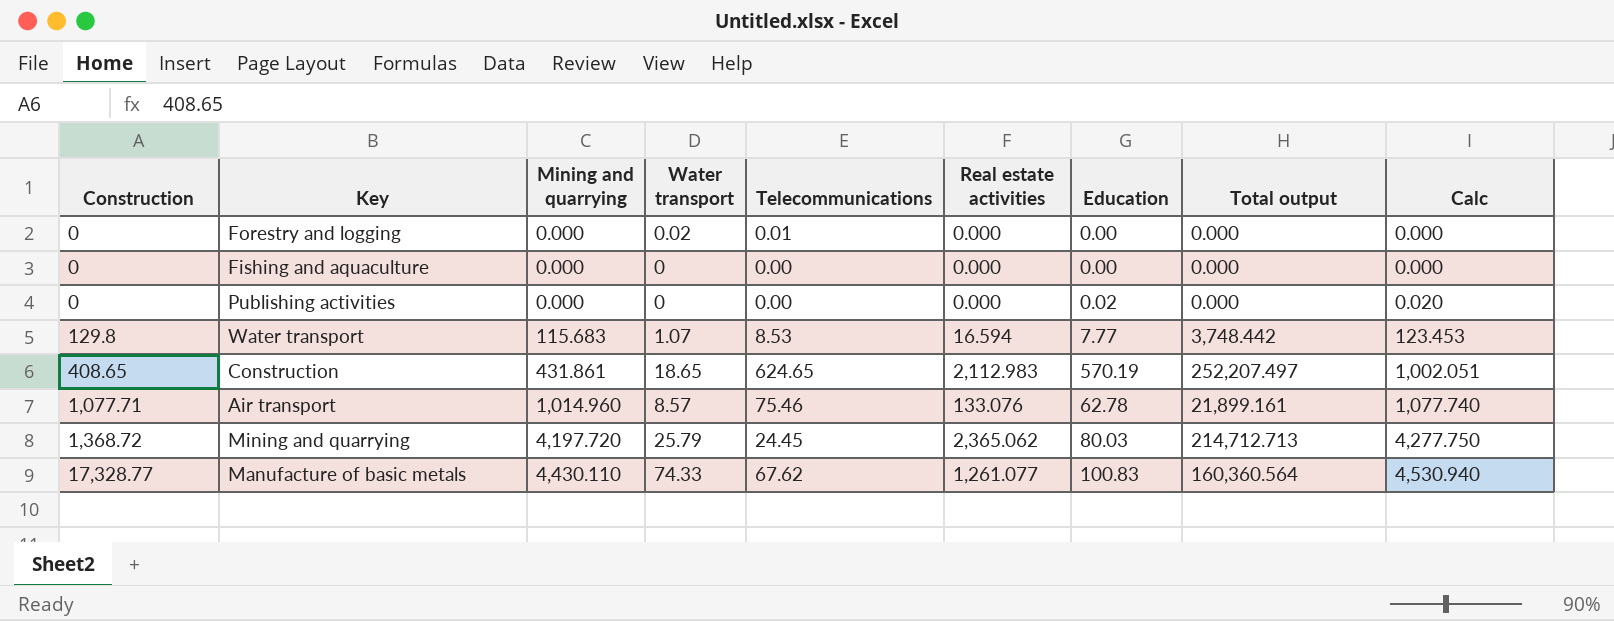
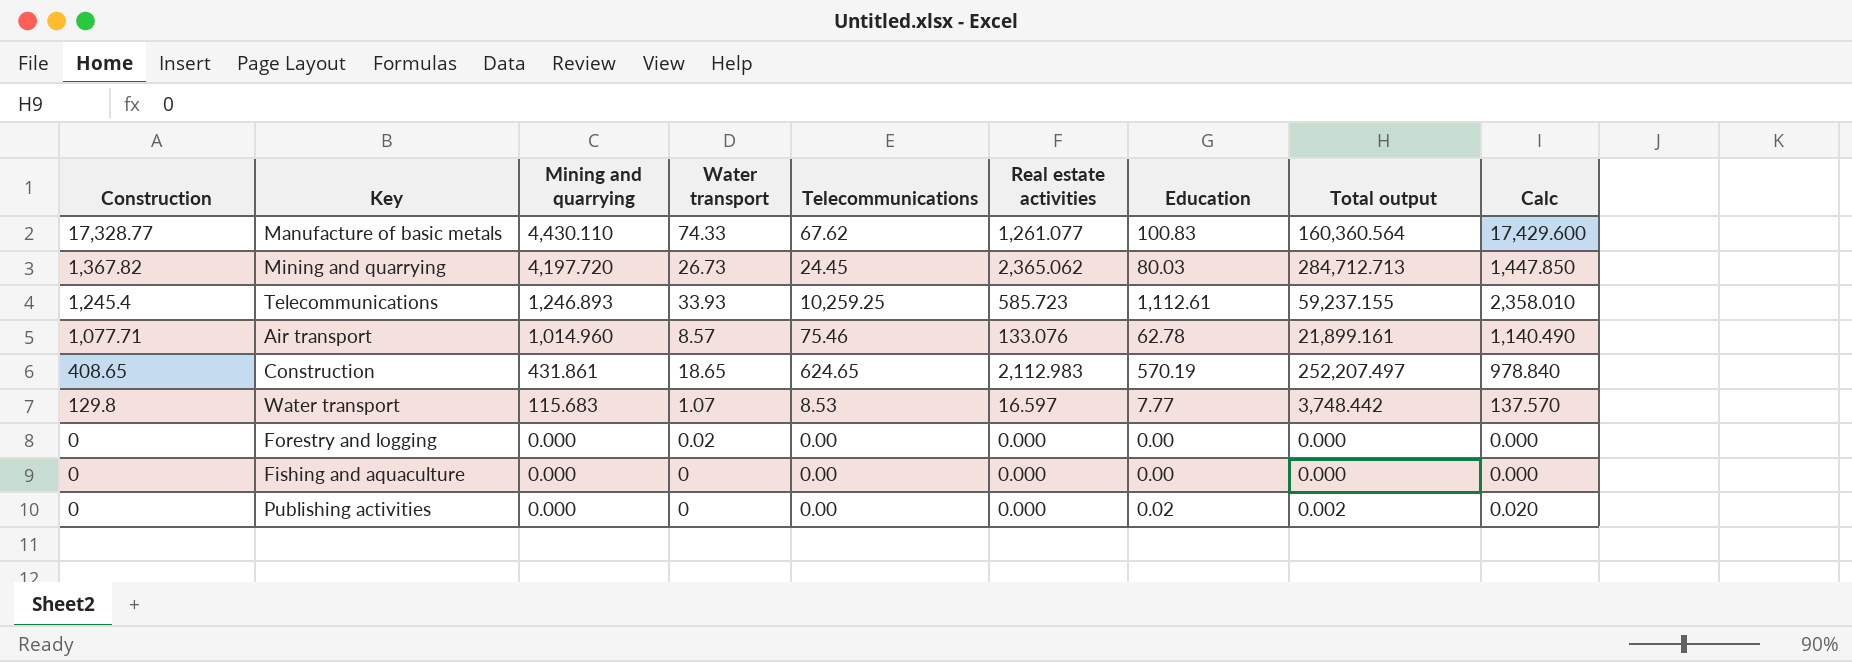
row order: Construction ascending -> Construction descending
column Calc | formula: [Mining and quarrying] + [Education] -> [Construction] + [Education]
Mining and quarrying | Construction: 1,368.72 -> 1,367.82
Mining and quarrying | Water transport: 25.79 -> 26.73
Mining and quarrying | Total output: 214,712.713 -> 284,712.713
row Telecommunications: none -> 1,245.4 | 1,246.893 | 33.93 | 10,259.25 | 585.723 | 1,112.61 | 59,237.155 | 2,358.010
Water transport | Real estate activities: 16.594 -> 16.597
Forestry and logging | Telecommunications: 0.01 -> 0.00
Publishing activities | Total output: 0.000 -> 0.002

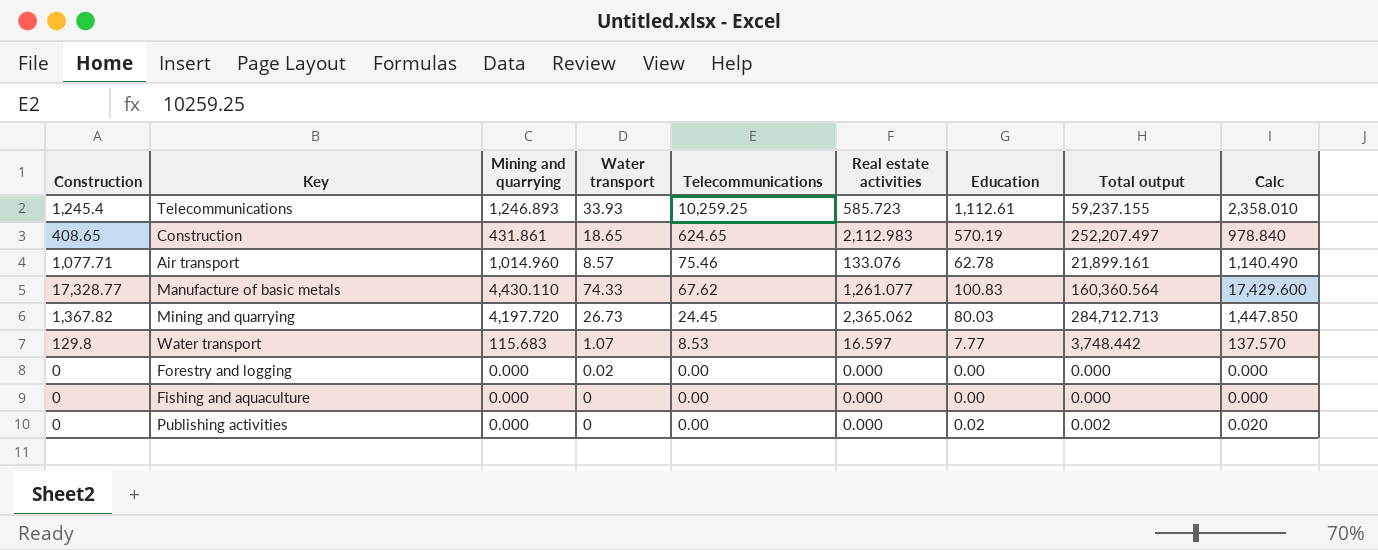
row order: Construction descending -> Telecommunications descending

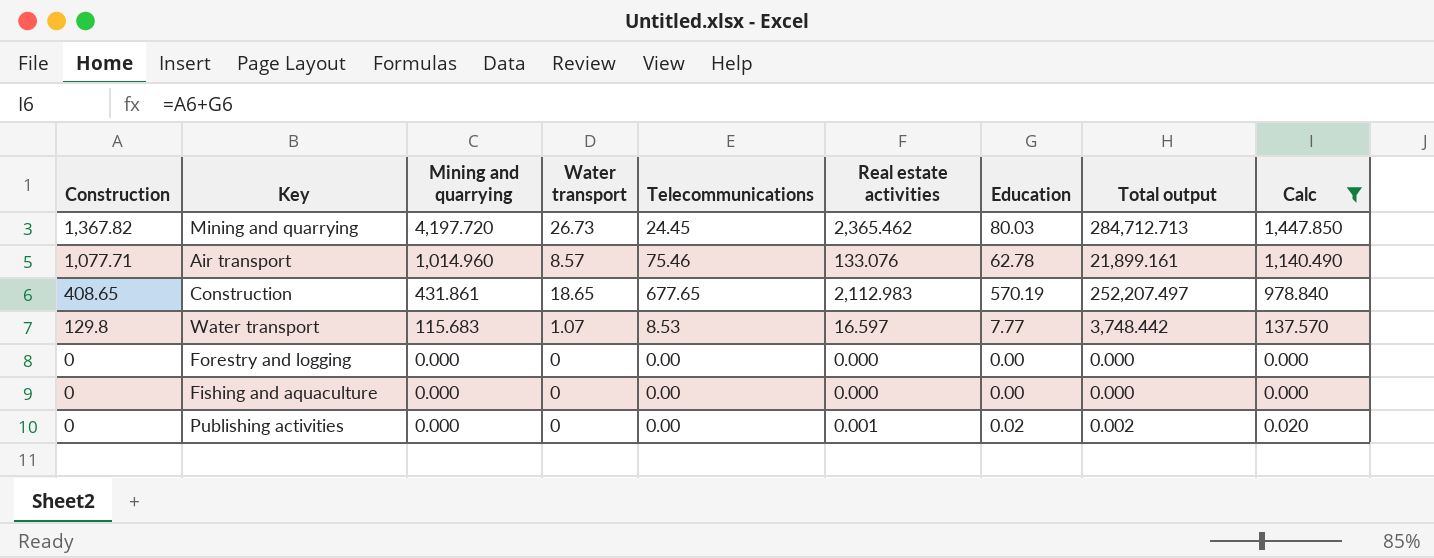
filter: none -> Calc <= 1,447.850
row order: Telecommunications descending -> Construction descending
Mining and quarrying | Real estate activities: 2,365.062 -> 2,365.462
Construction | Telecommunications: 624.65 -> 677.65
Forestry and logging | Water transport: 0.02 -> 0
Publishing activities | Real estate activities: 0.000 -> 0.001

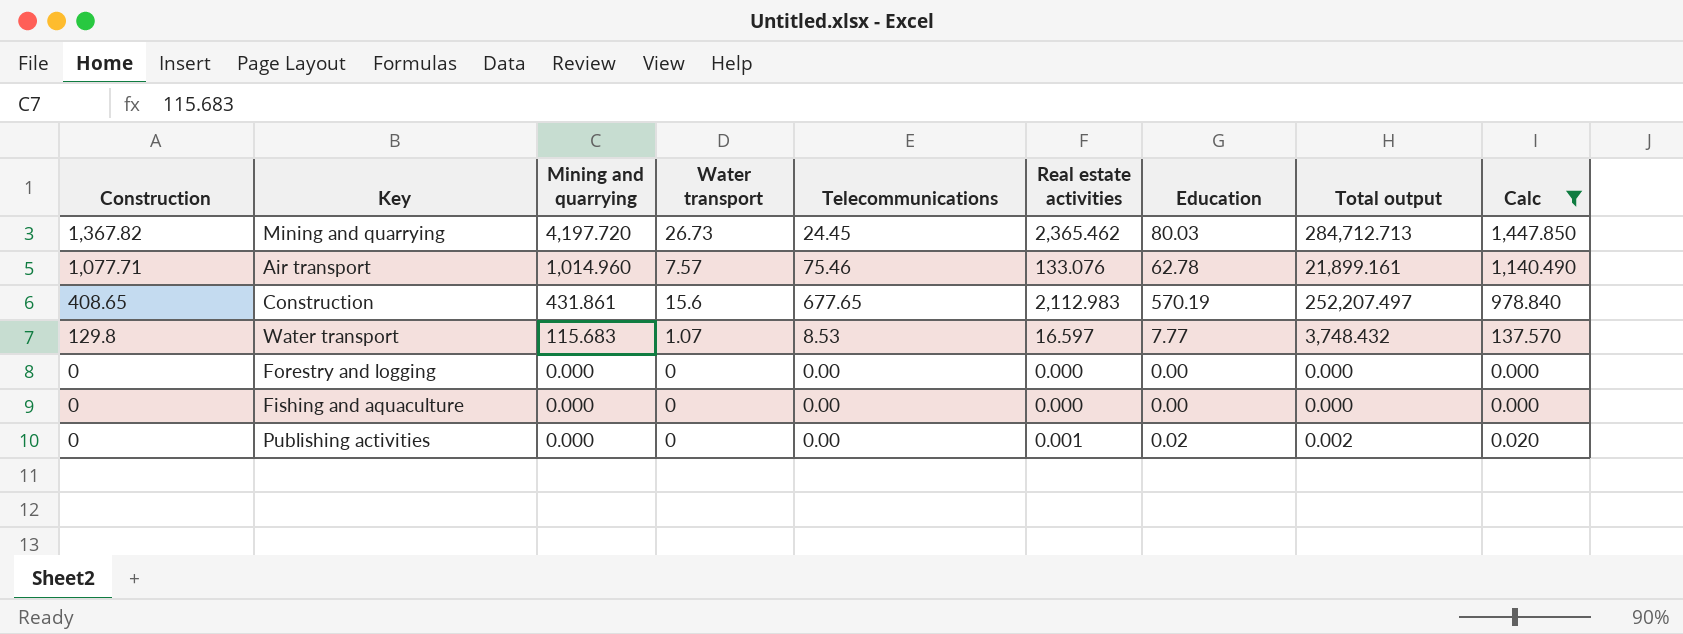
Air transport | Water transport: 8.57 -> 7.57
Construction | Water transport: 18.65 -> 15.6
Water transport | Total output: 3,748.442 -> 3,748.432

